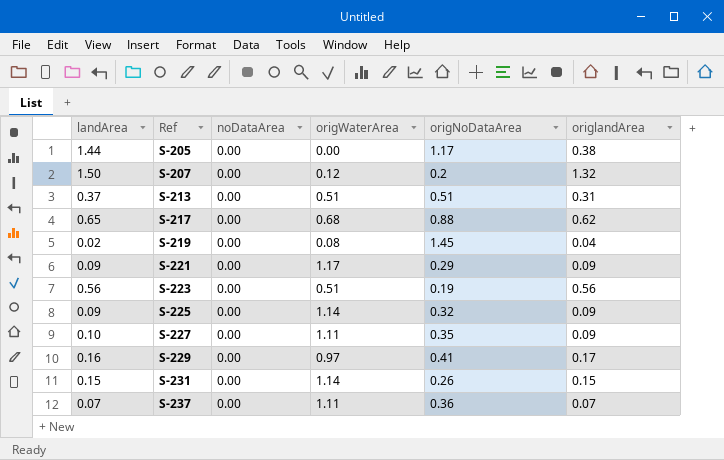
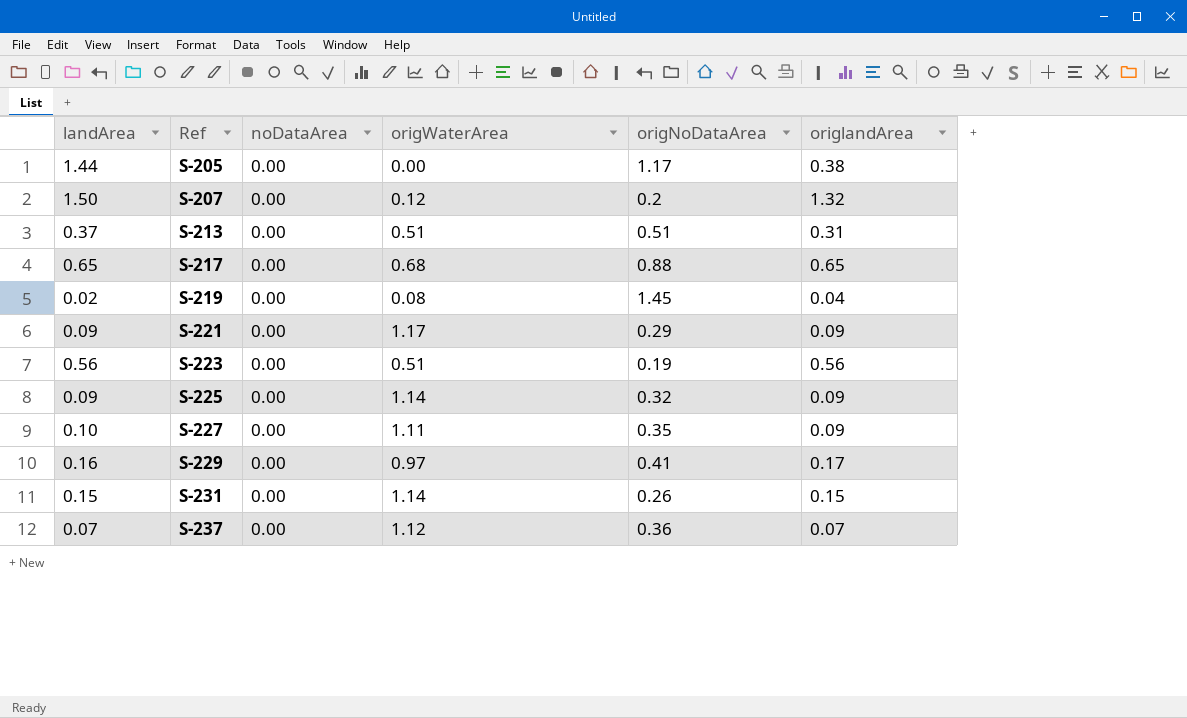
S-217 | origlandArea: 0.62 -> 0.65
S-237 | origWaterArea: 1.11 -> 1.12

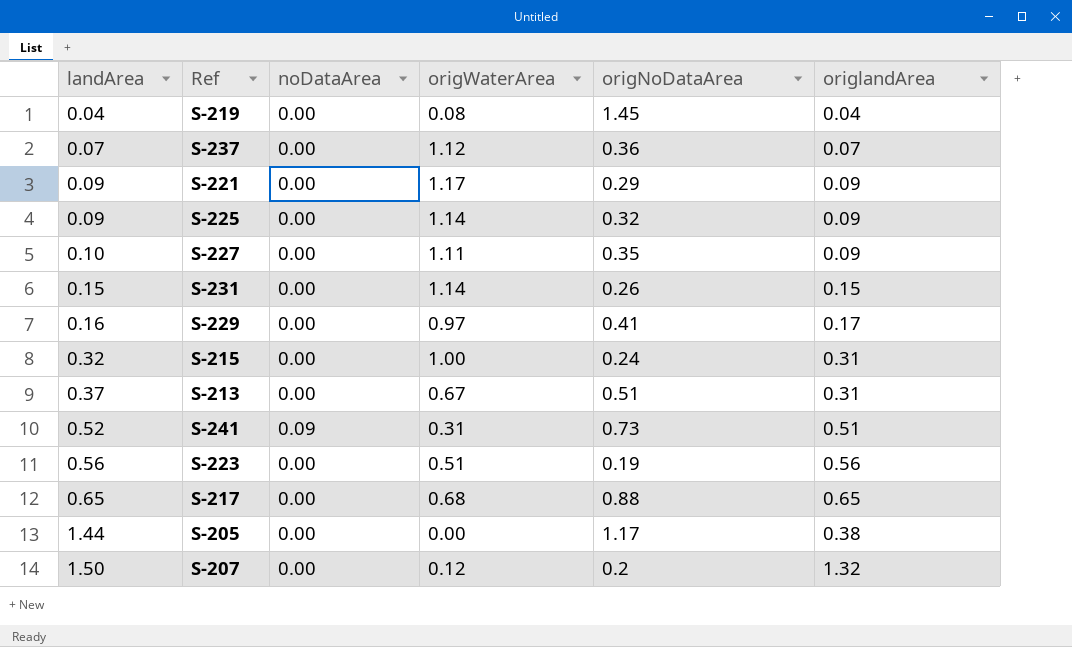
row order: Ref ascending -> landArea ascending
S-219 | landArea: 0.02 -> 0.04
row S-215: none -> 0.32 | 0.00 | 1.00 | 0.24 | 0.31
S-213 | origWaterArea: 0.51 -> 0.67
row S-241: none -> 0.52 | 0.09 | 0.31 | 0.73 | 0.51

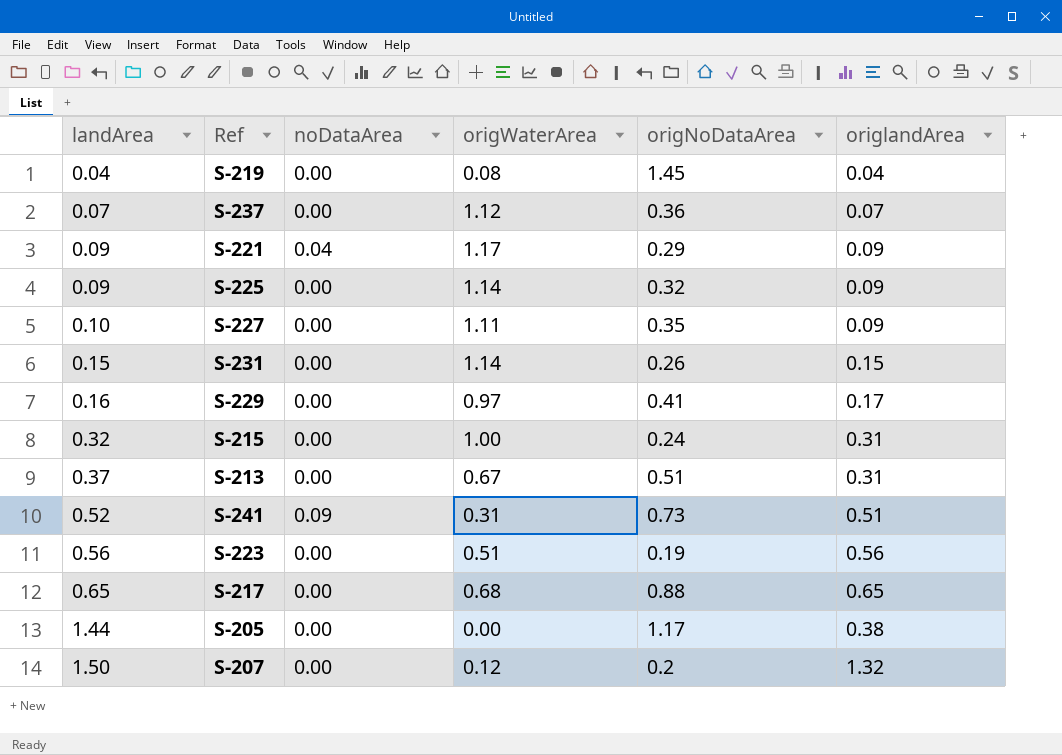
S-221 | noDataArea: 0.00 -> 0.04

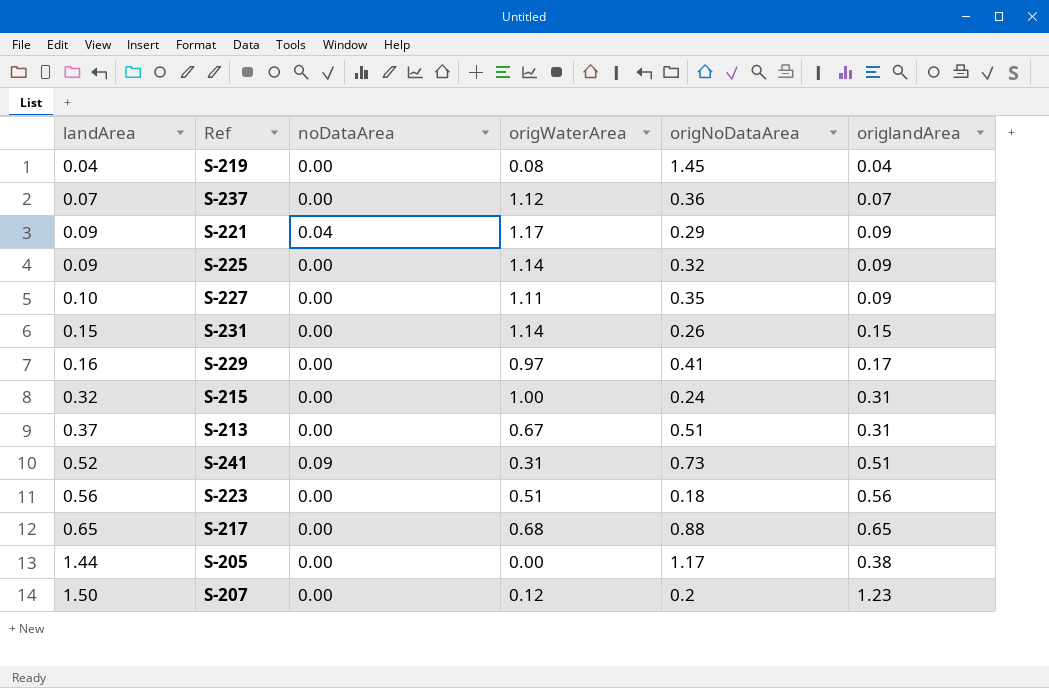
S-223 | origNoDataArea: 0.19 -> 0.18
S-207 | origlandArea: 1.32 -> 1.23

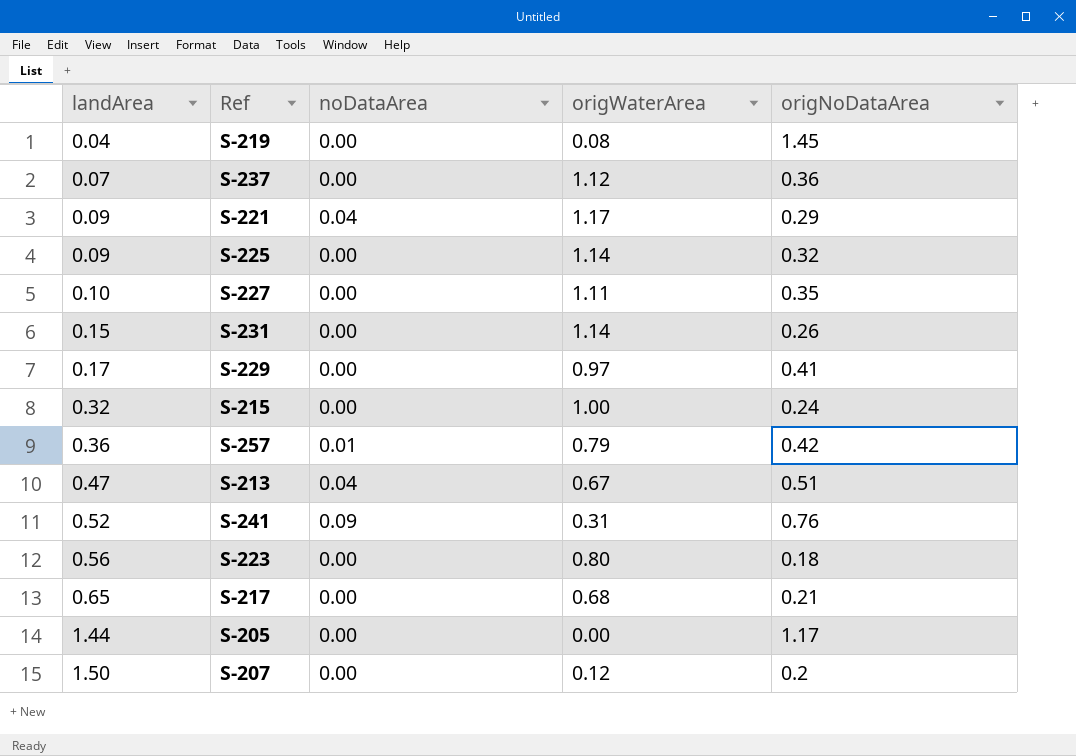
column origlandArea | position: 6 -> none
S-229 | landArea: 0.16 -> 0.17
row S-257: none -> 0.36 | 0.01 | 0.79 | 0.42
S-213 | landArea: 0.37 -> 0.47
S-213 | noDataArea: 0.00 -> 0.04
S-241 | origNoDataArea: 0.73 -> 0.76
S-223 | origWaterArea: 0.51 -> 0.80
S-217 | origNoDataArea: 0.88 -> 0.21

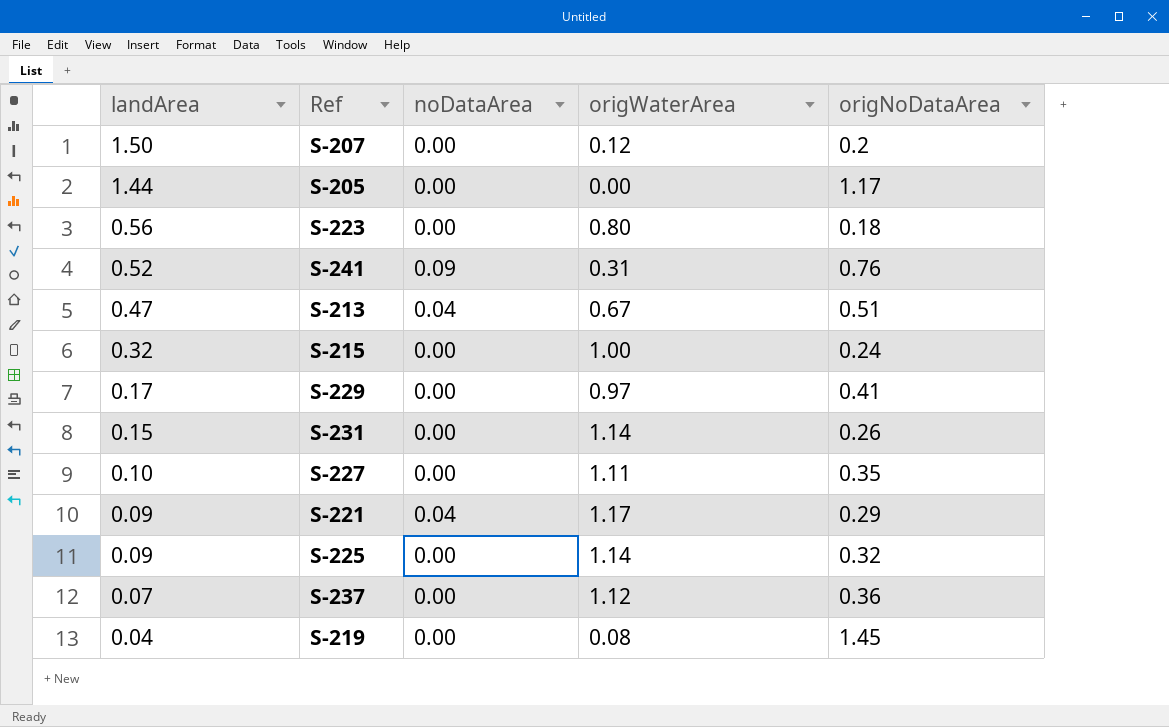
row order: landArea ascending -> landArea descending
row S-257: 0.36 | 0.01 | 0.79 | 0.42 -> none
row S-217: 0.65 | 0.00 | 0.68 | 0.21 -> none

